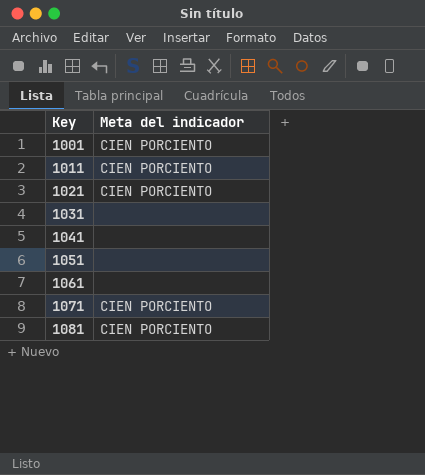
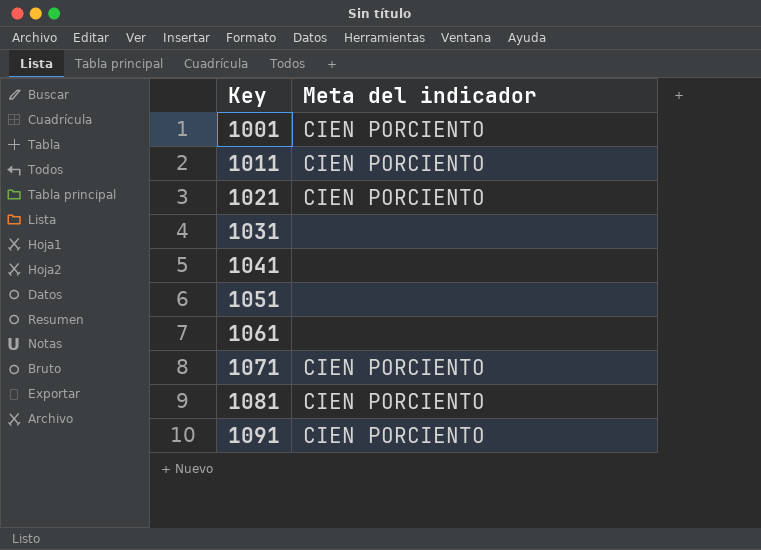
row 1091: none -> CIEN PORCIENTO

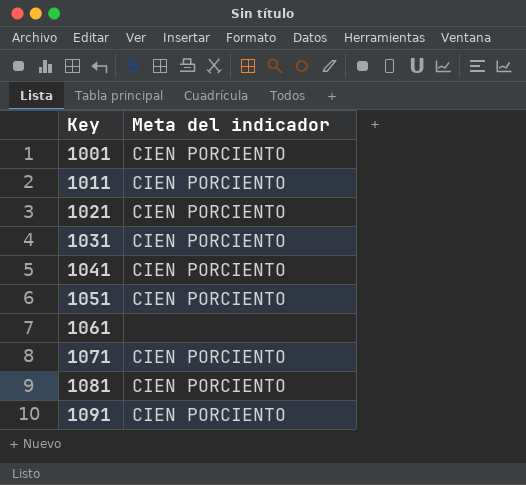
1031 | Meta del indicador: none -> CIEN PORCIENTO
1041 | Meta del indicador: none -> CIEN PORCIENTO
1051 | Meta del indicador: none -> CIEN PORCIENTO

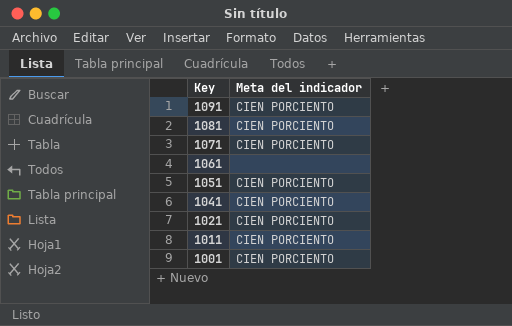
row order: Key ascending -> Key descending
row 1031: CIEN PORCIENTO -> none

